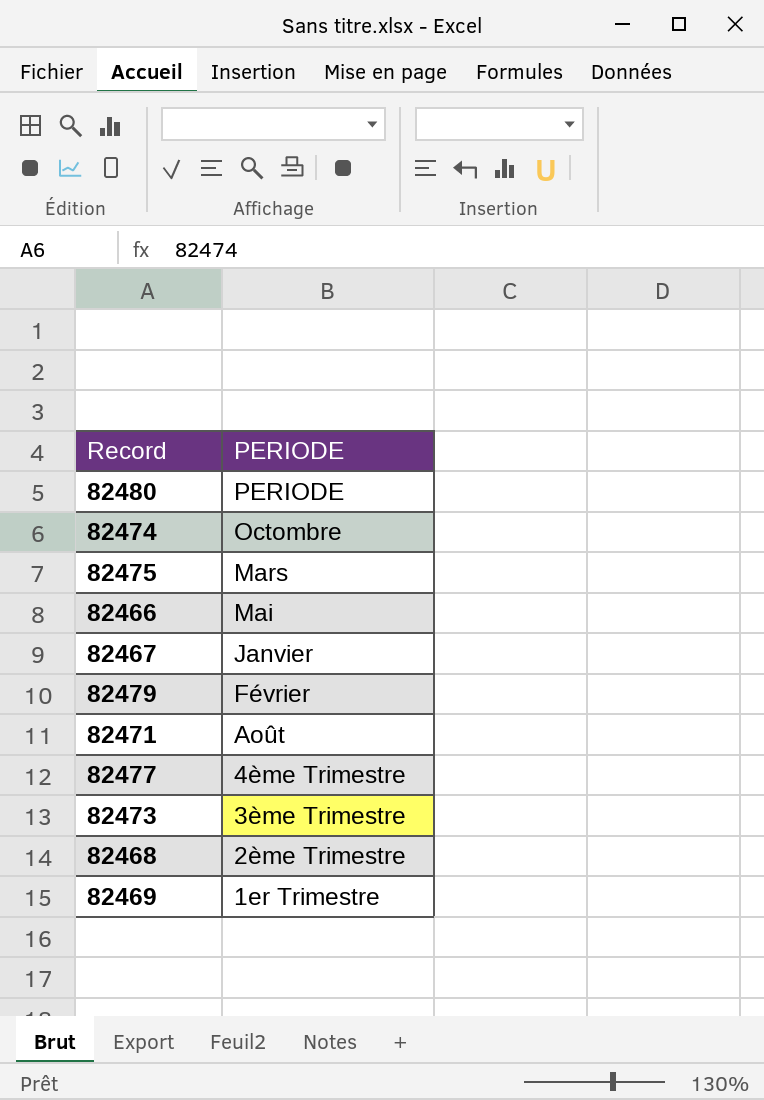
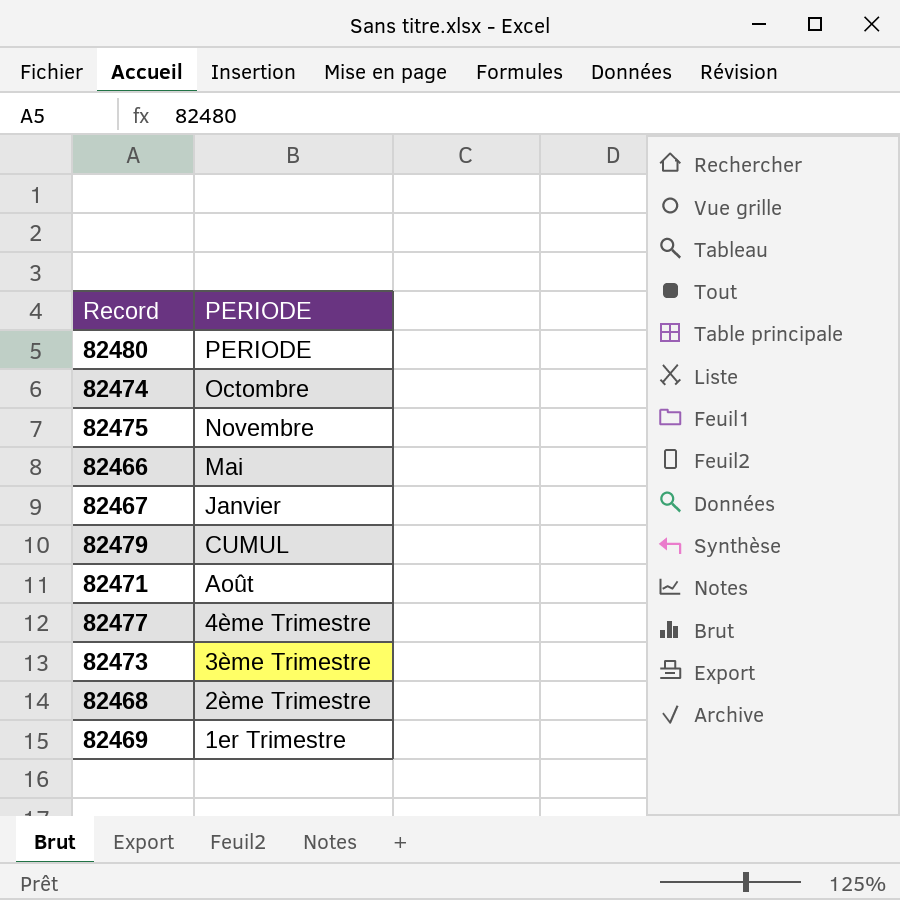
82475 | PERIODE: Mars -> Novembre
82479 | PERIODE: Février -> CUMUL

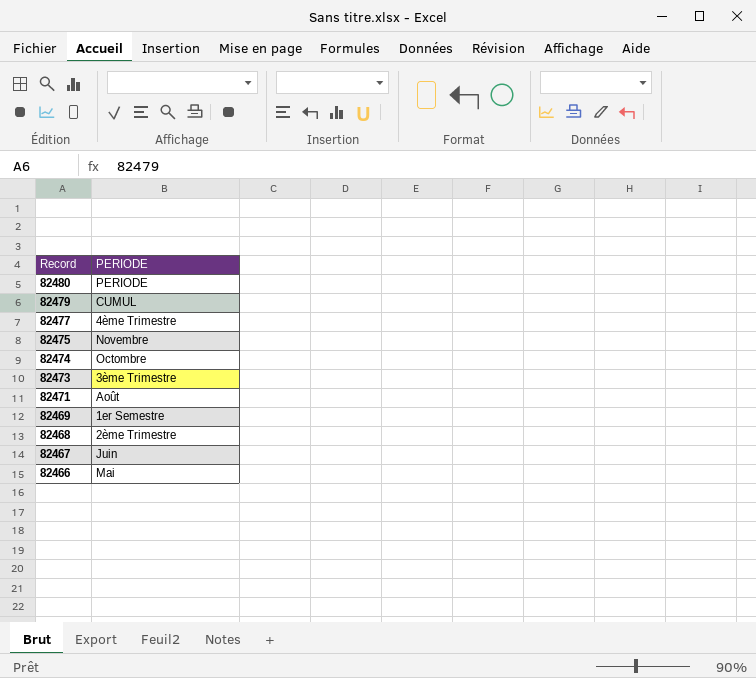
row order: PERIODE descending -> Record descending
82469 | PERIODE: 1er Trimestre -> 1er Semestre
82467 | PERIODE: Janvier -> Juin

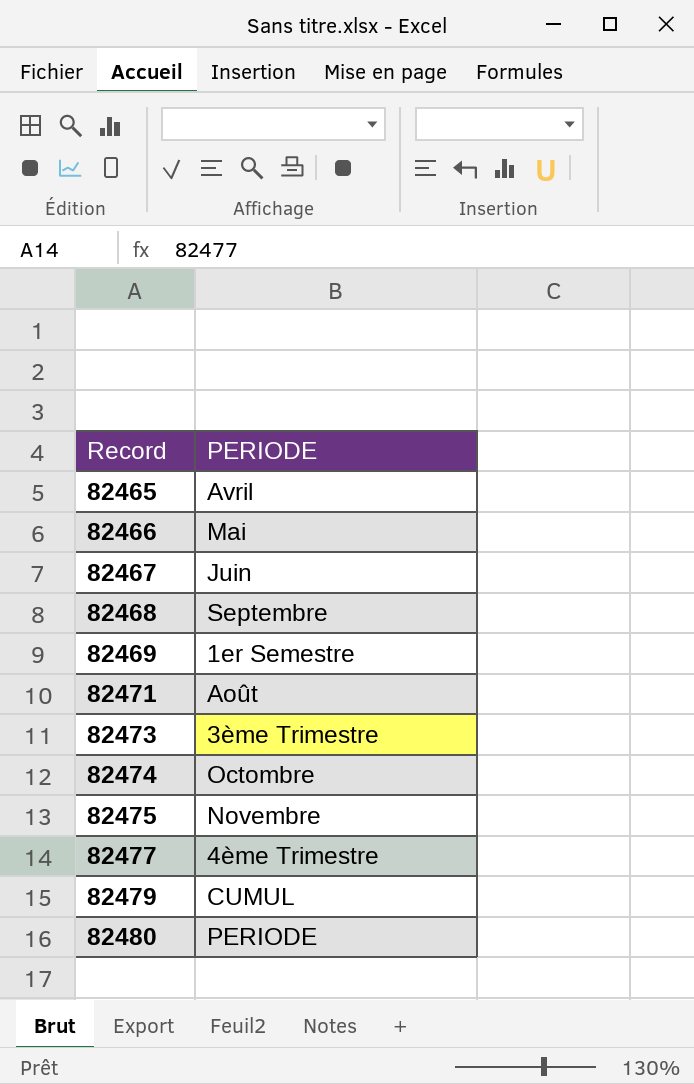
row order: Record descending -> Record ascending
row 82465: none -> Avril
82468 | PERIODE: 2ème Trimestre -> Septembre

